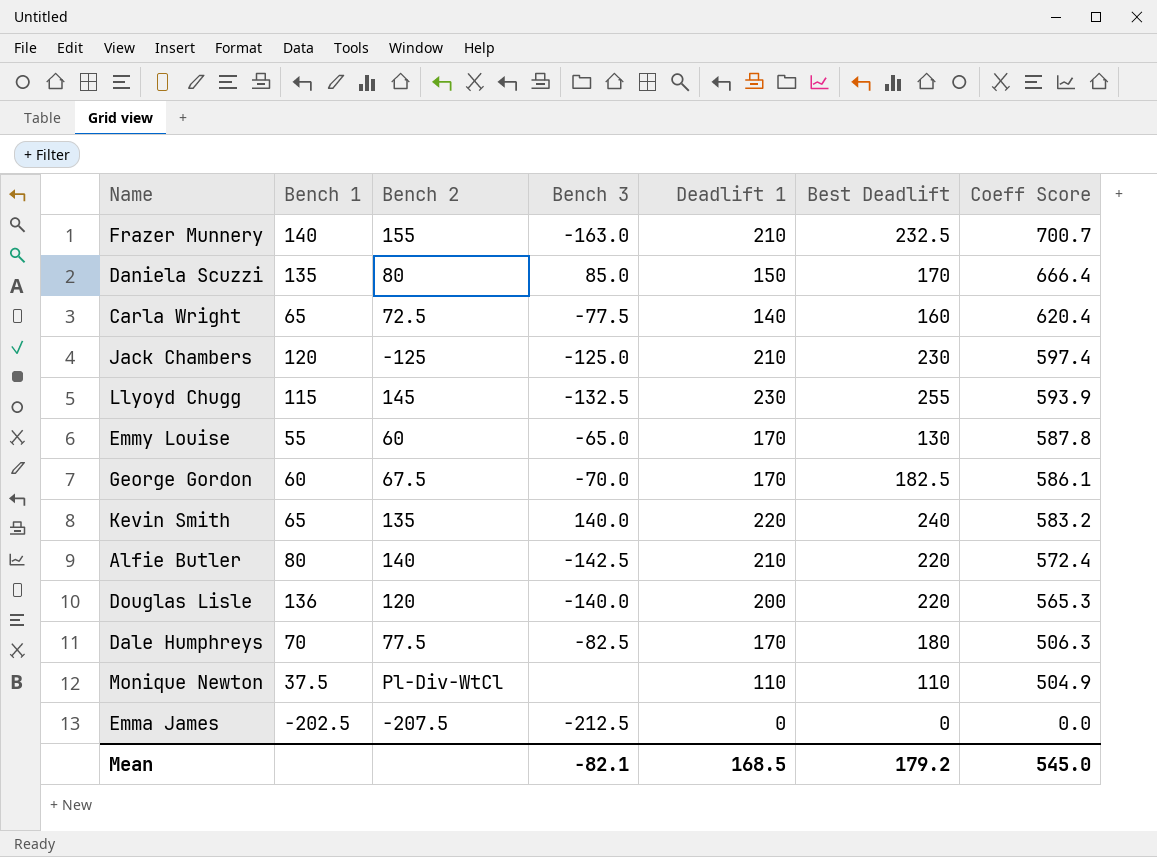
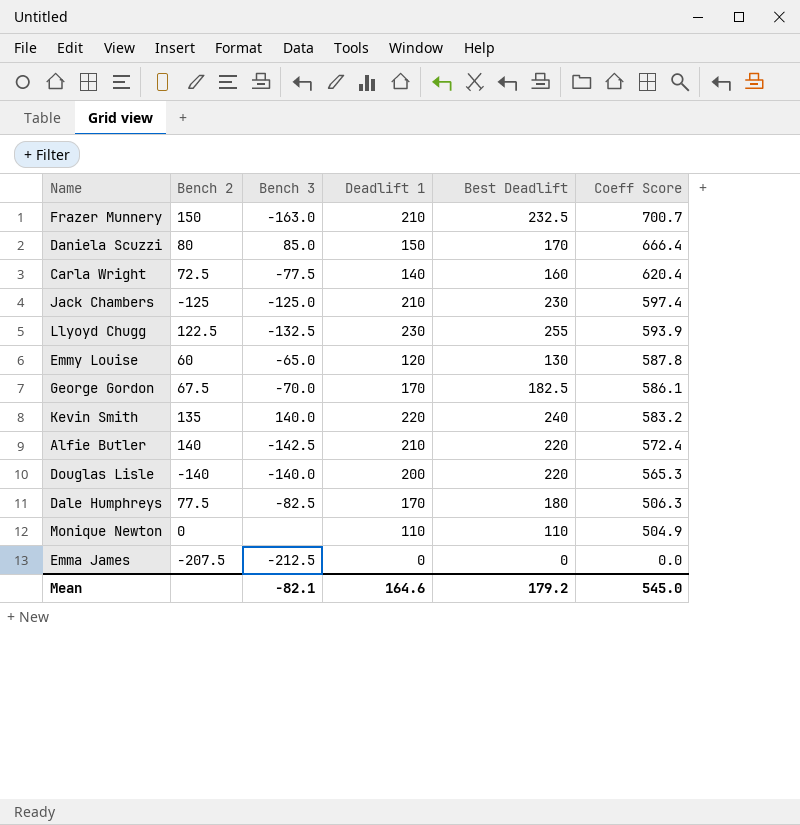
column Bench 1 | position: 2 -> none
Frazer Munnery | Bench 2: 155 -> 150
Llyoyd Chugg | Bench 2: 145 -> 122.5
Emmy Louise | Deadlift 1: 170 -> 120
Douglas Lisle | Bench 2: 120 -> -140
Monique Newton | Bench 2: Pl-Div-WtCl -> 0
Mean | Deadlift 1: 168.5 -> 164.6

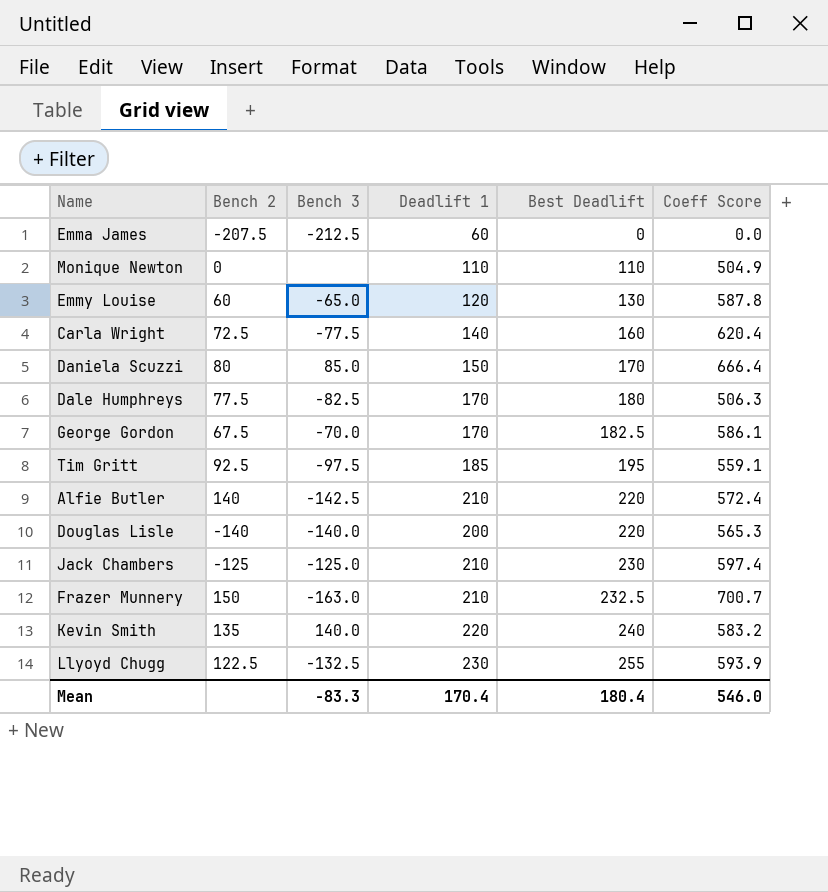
row order: Coeff Score descending -> Best Deadlift ascending
Emma James | Deadlift 1: 0 -> 60
row Tim Gritt: none -> 92.5 | -97.5 | 185 | 195 | 559.1
Mean | Bench 3: -82.1 -> -83.3
Mean | Deadlift 1: 164.6 -> 170.4
Mean | Best Deadlift: 179.2 -> 180.4
Mean | Coeff Score: 545.0 -> 546.0

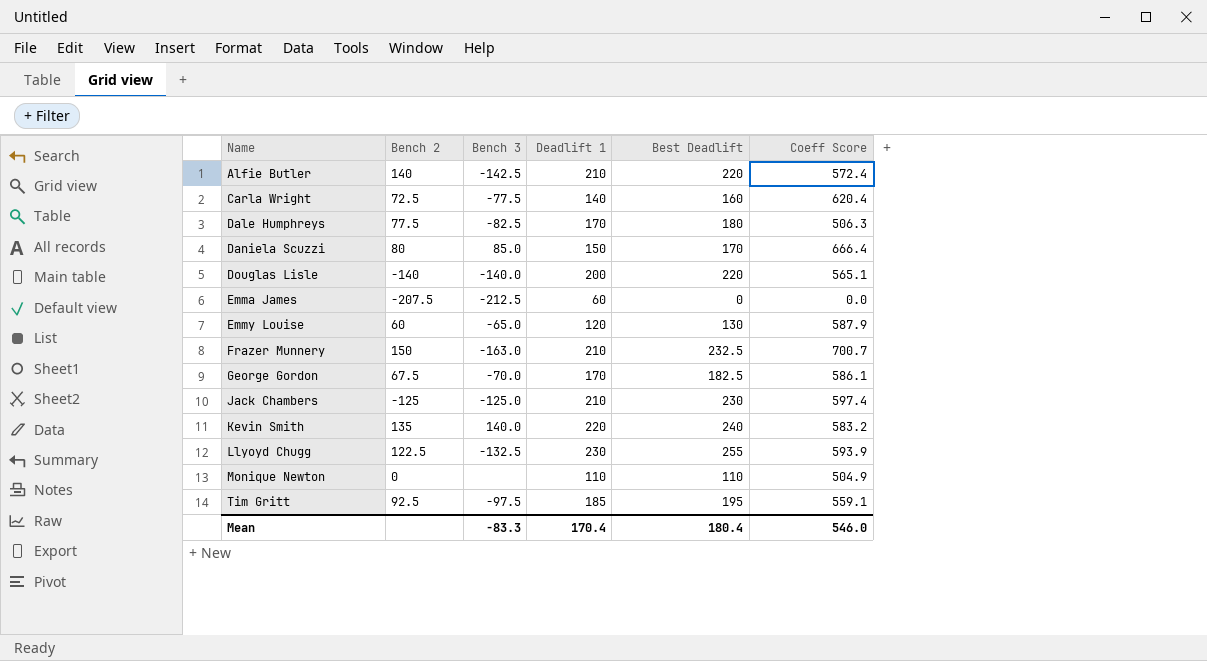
row order: Best Deadlift ascending -> Name ascending
Douglas Lisle | Coeff Score: 565.3 -> 565.1
Emmy Louise | Coeff Score: 587.8 -> 587.9

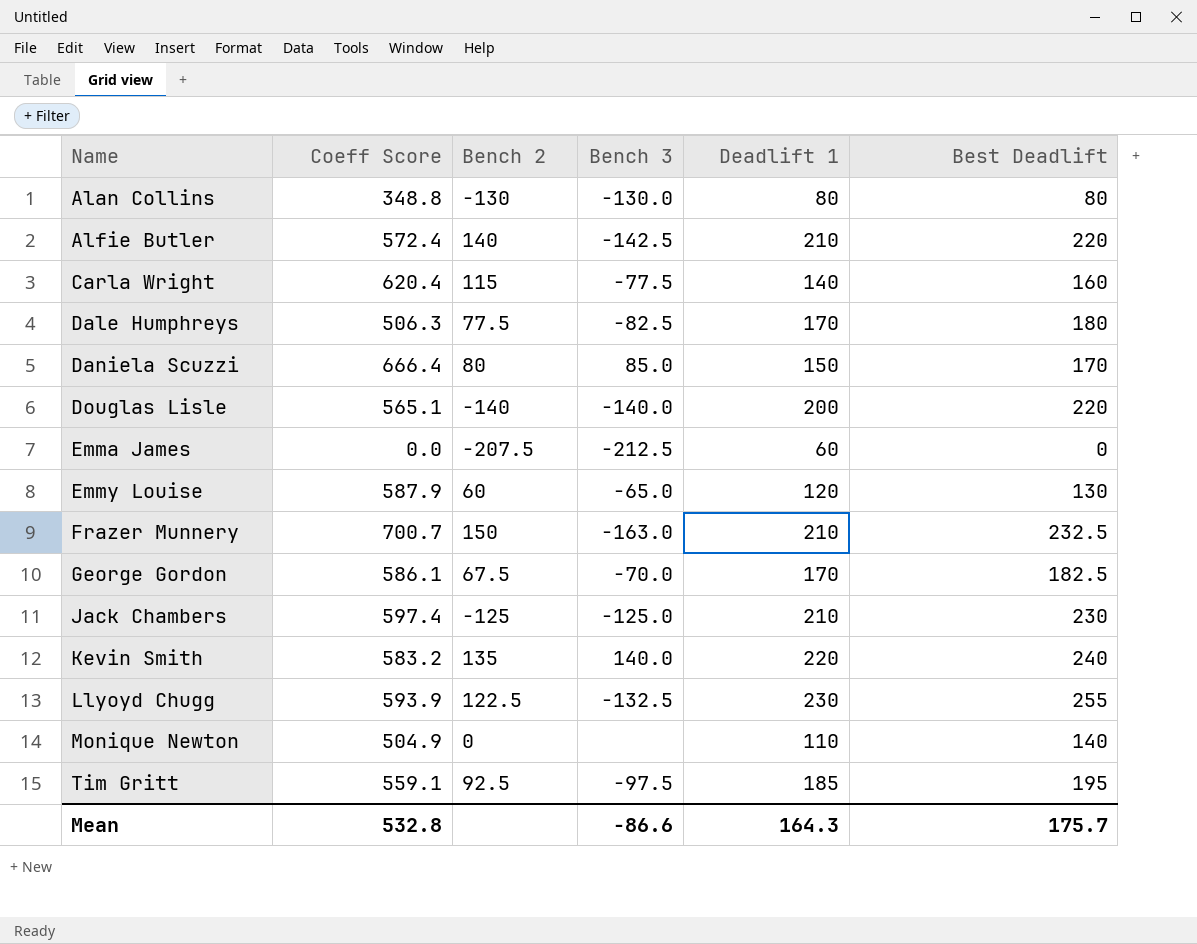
column Coeff Score | position: 6 -> 2
row Alan Collins: none -> 348.8 | -130 | -130.0 | 80 | 80
Carla Wright | Bench 2: 72.5 -> 115
Monique Newton | Best Deadlift: 110 -> 140
Mean | Coeff Score: 546.0 -> 532.8
Mean | Bench 3: -83.3 -> -86.6
Mean | Deadlift 1: 170.4 -> 164.3
Mean | Best Deadlift: 180.4 -> 175.7

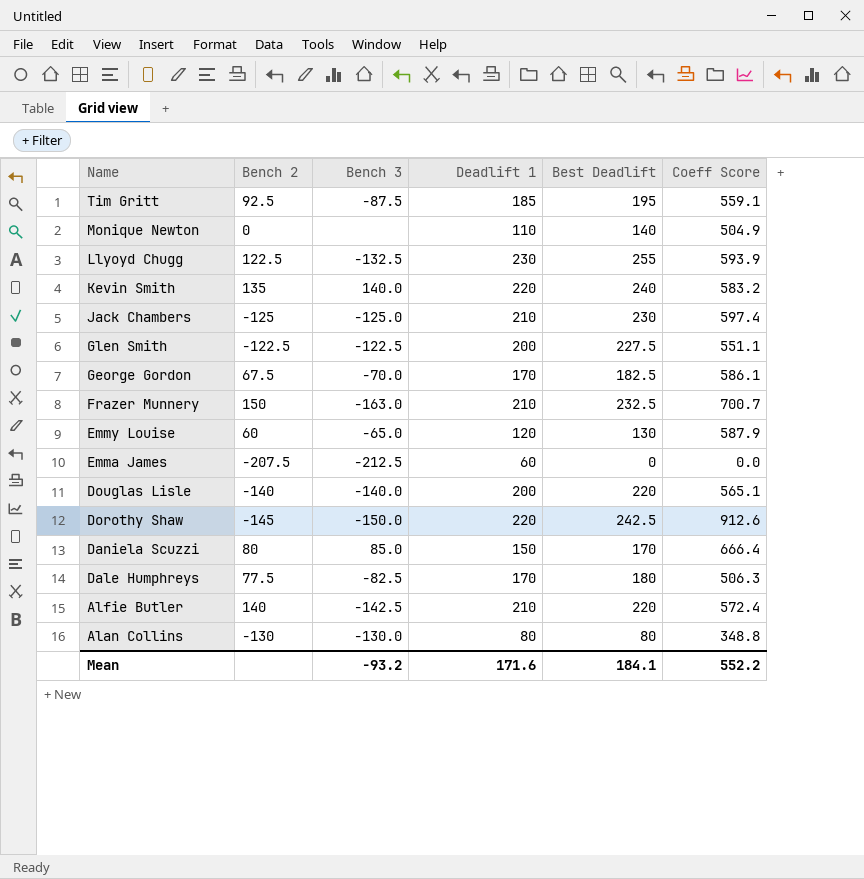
row order: Name ascending -> Name descending
column Coeff Score | position: 2 -> 6
row Carla Wright: 620.4 | 115 | -77.5 | 140 | 160 -> none
Tim Gritt | Bench 3: -97.5 -> -87.5
row Glen Smith: none -> -122.5 | -122.5 | 200 | 227.5 | 551.1
row Dorothy Shaw: none -> -145 | -150.0 | 220 | 242.5 | 912.6
Mean | Bench 3: -86.6 -> -93.2
Mean | Deadlift 1: 164.3 -> 171.6
Mean | Best Deadlift: 175.7 -> 184.1
Mean | Coeff Score: 532.8 -> 552.2

